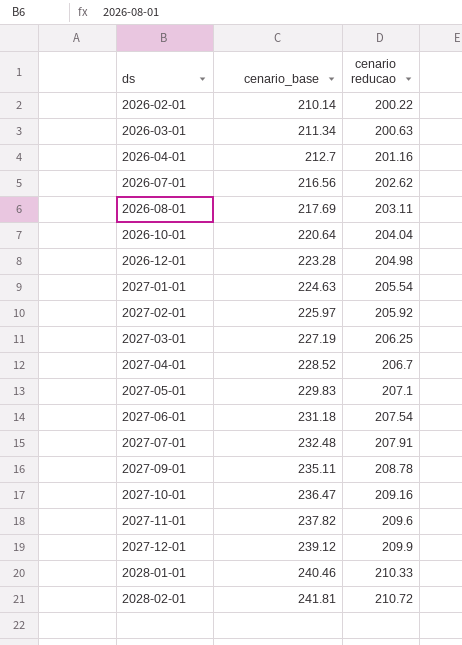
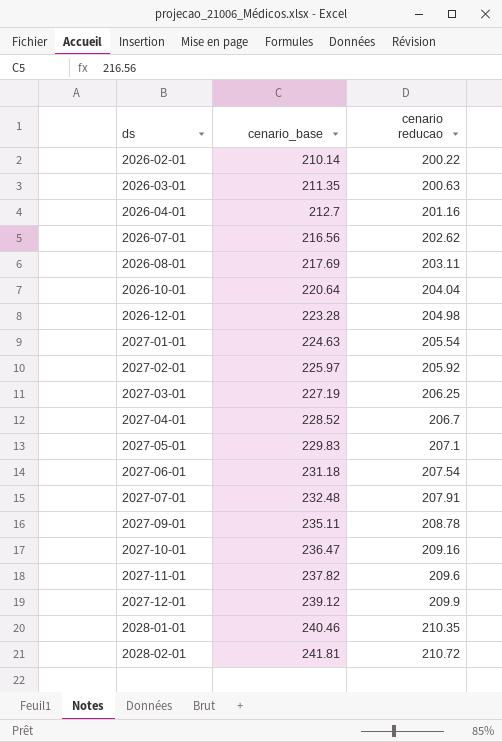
2026-03-01 | cenario_base: 211.34 -> 211.35
2028-01-01 | cenario reducao: 210.33 -> 210.35

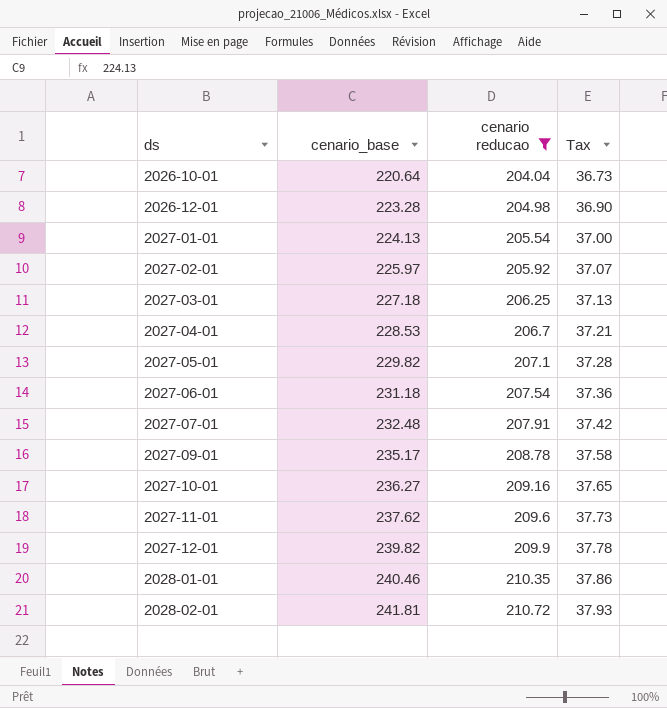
filter: none -> cenario reducao >= 204.04
column Tax | formula: none -> [cenario reducao] * 0.18
2027-01-01 | cenario_base: 224.63 -> 224.13
2027-03-01 | cenario_base: 227.19 -> 227.18
2027-04-01 | cenario_base: 228.52 -> 228.53
2027-05-01 | cenario_base: 229.83 -> 229.82
2027-09-01 | cenario_base: 235.11 -> 235.17
2027-10-01 | cenario_base: 236.47 -> 236.27
2027-11-01 | cenario_base: 237.82 -> 237.62
2027-12-01 | cenario_base: 239.12 -> 239.82

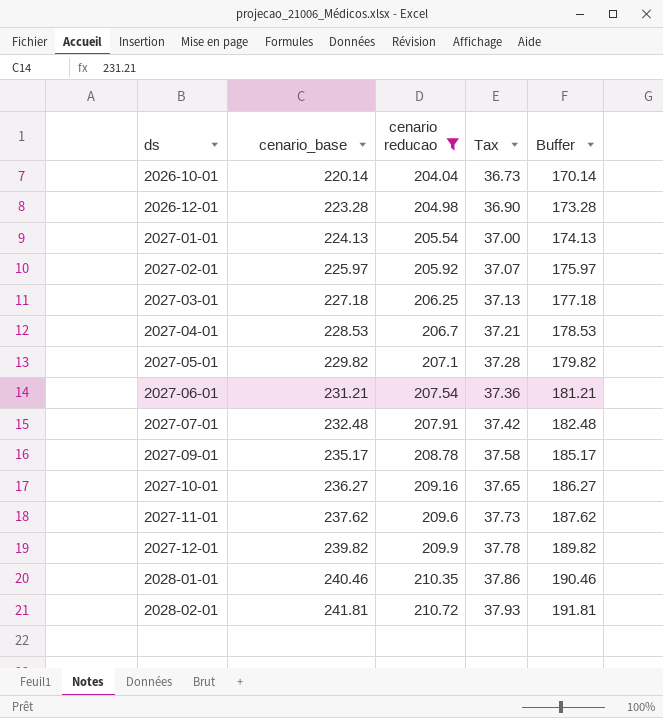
column Buffer | formula: none -> [cenario_base] - 50
2026-10-01 | cenario_base: 220.64 -> 220.14
2027-06-01 | cenario_base: 231.18 -> 231.21

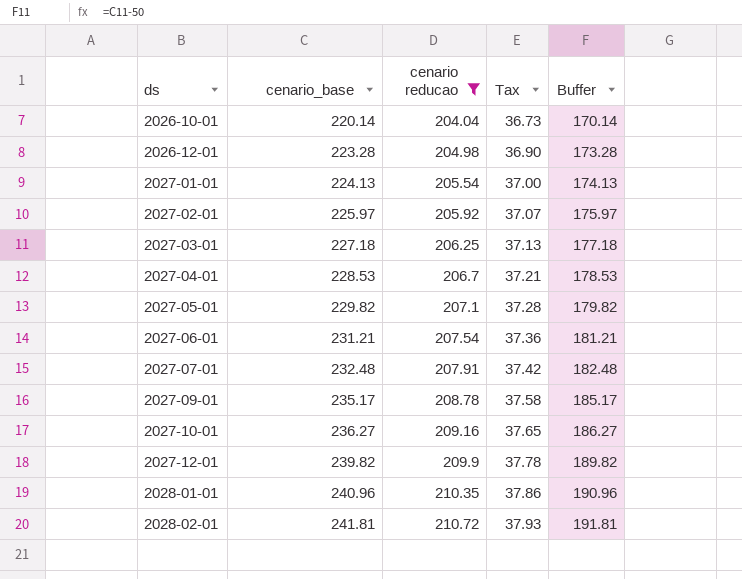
row 2027-11-01: 237.62 | 209.6 | 37.73 | 187.62 -> none
2028-01-01 | cenario_base: 240.46 -> 240.96
2028-01-01 | Buffer: 190.46 -> 190.96

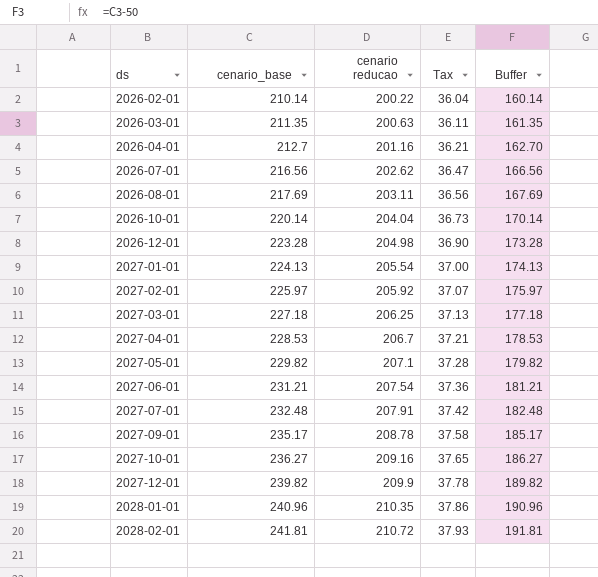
filter: cenario reducao >= 204.04 -> none

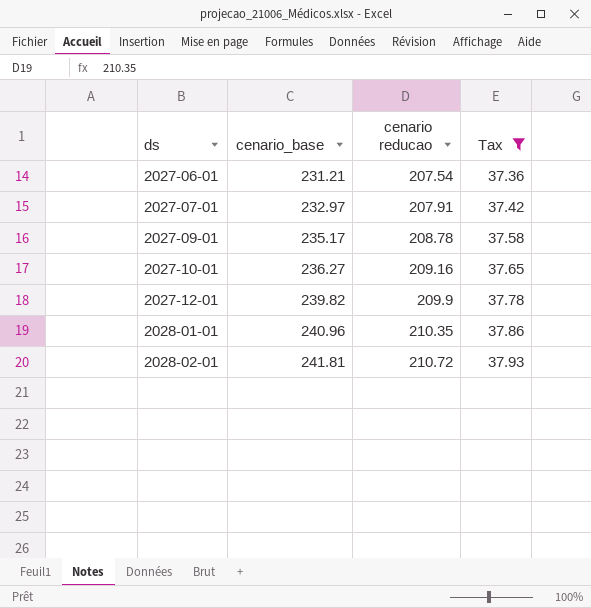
filter: none -> Tax >= 37.36
column Buffer | formula: [cenario_base] - 50 -> none
2027-07-01 | cenario_base: 232.48 -> 232.97

